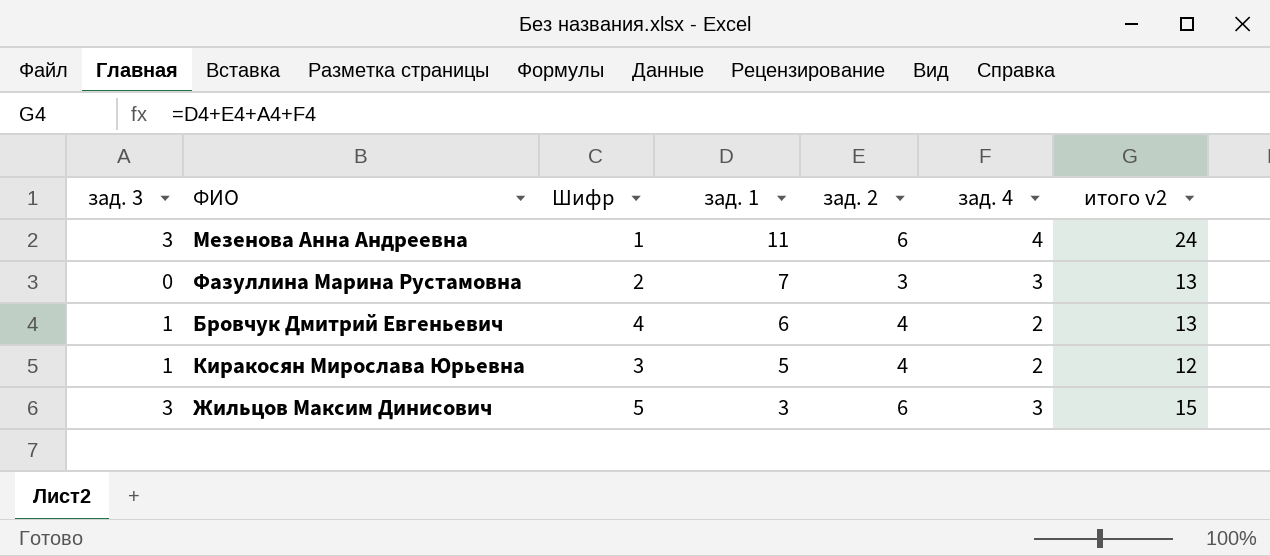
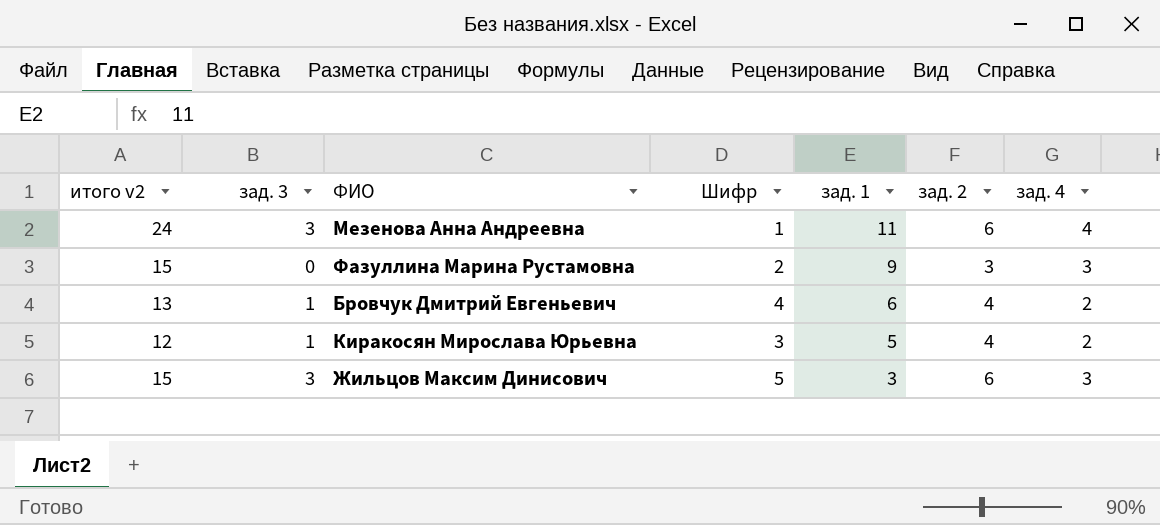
column итого v2 | position: 7 -> 1
Фазуллина Марина Рустамовна | итого v2: 13 -> 15
Фазуллина Марина Рустамовна | зад. 1: 7 -> 9

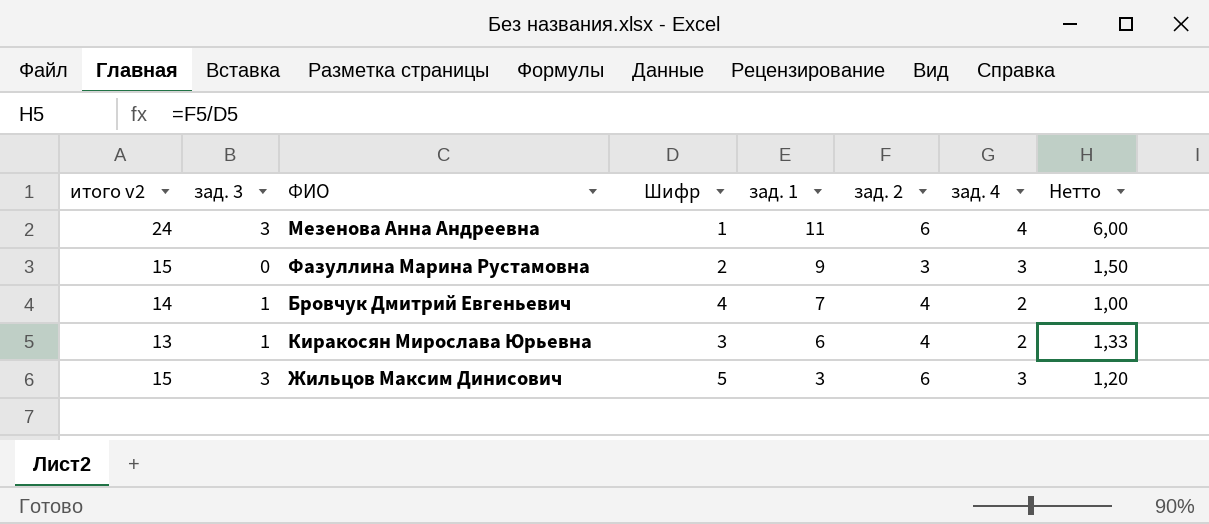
column Нетто | formula: none -> [зад. 2] / [Шифр]
Бровчук Дмитрий Евгеньевич | итого v2: 13 -> 14
Бровчук Дмитрий Евгеньевич | зад. 1: 6 -> 7
Киракосян Мирослава Юрьевна | итого v2: 12 -> 13
Киракосян Мирослава Юрьевна | зад. 1: 5 -> 6

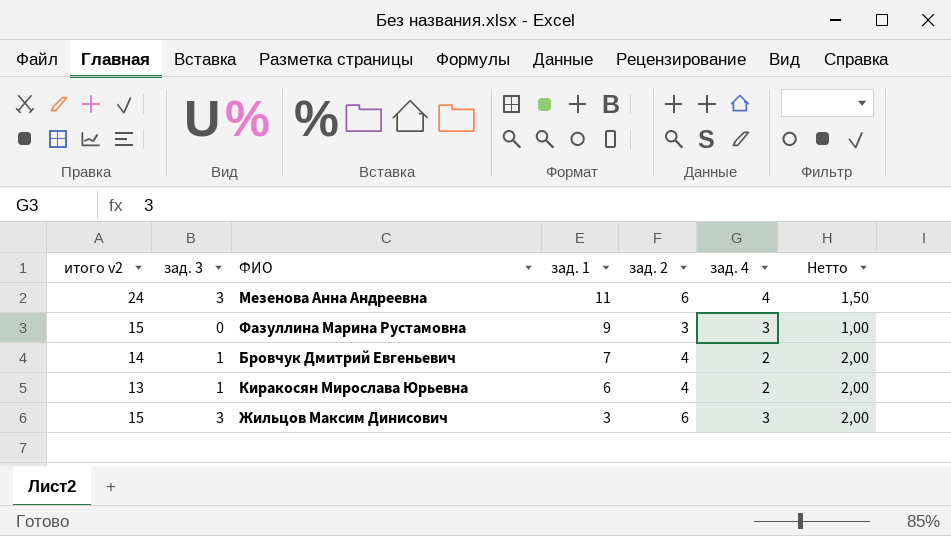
column Шифр | position: 4 -> none
column Нетто | formula: [зад. 2] / [Шифр] -> [зад. 2] / [зад. 4]

